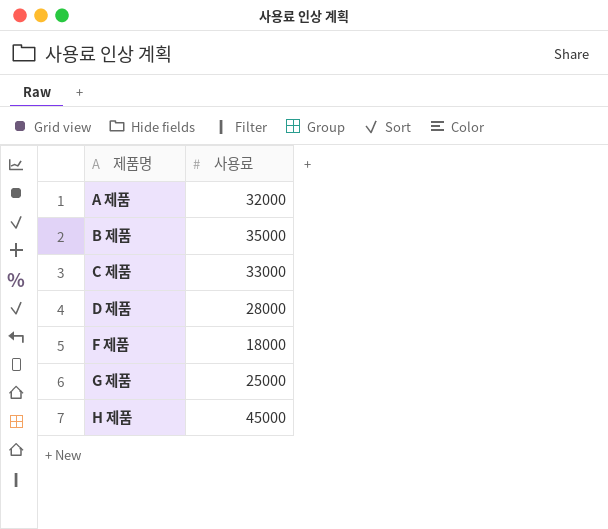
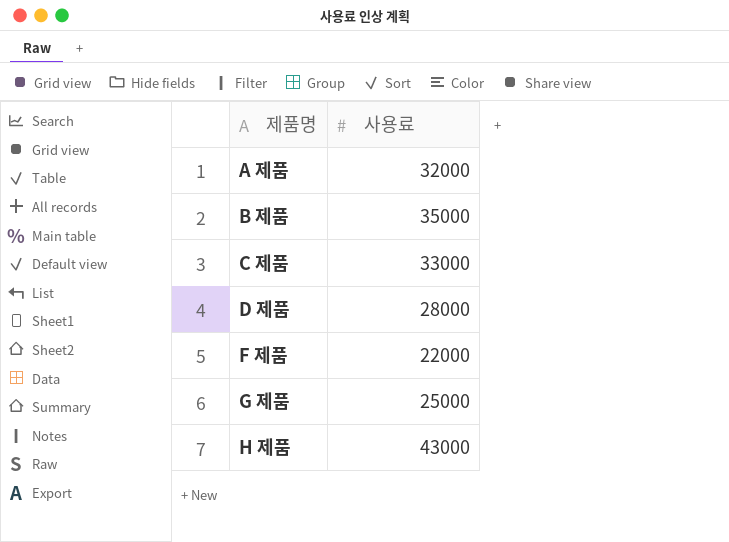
F 제품 | 사용료: 18000 -> 22000
H 제품 | 사용료: 45000 -> 43000

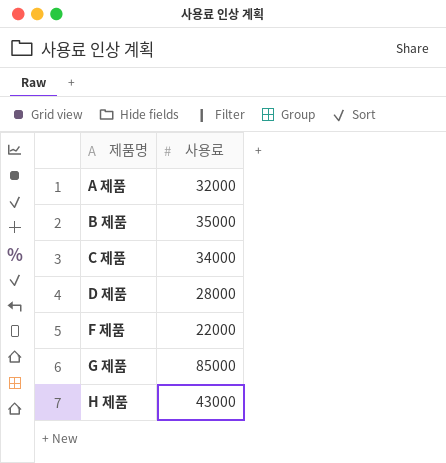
C 제품 | 사용료: 33000 -> 34000
G 제품 | 사용료: 25000 -> 85000

